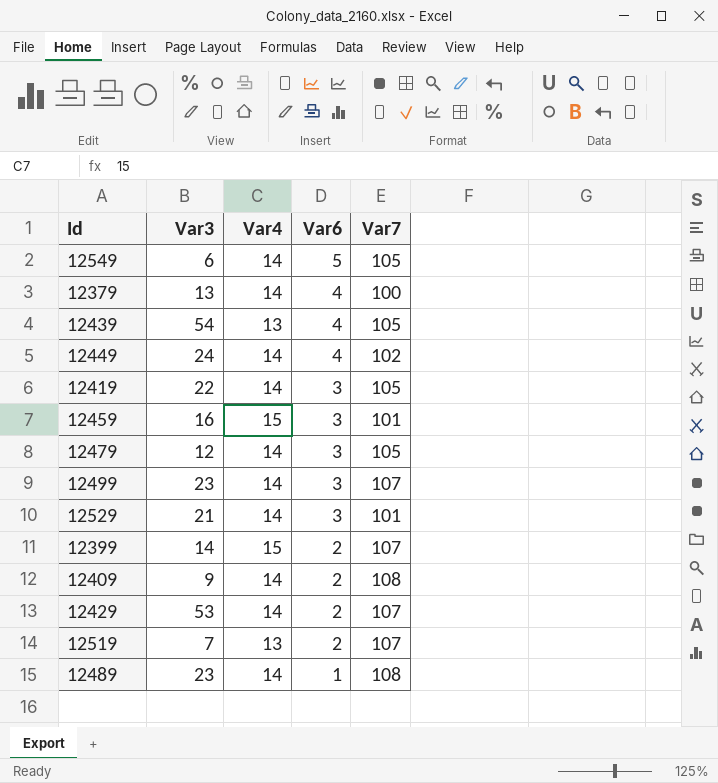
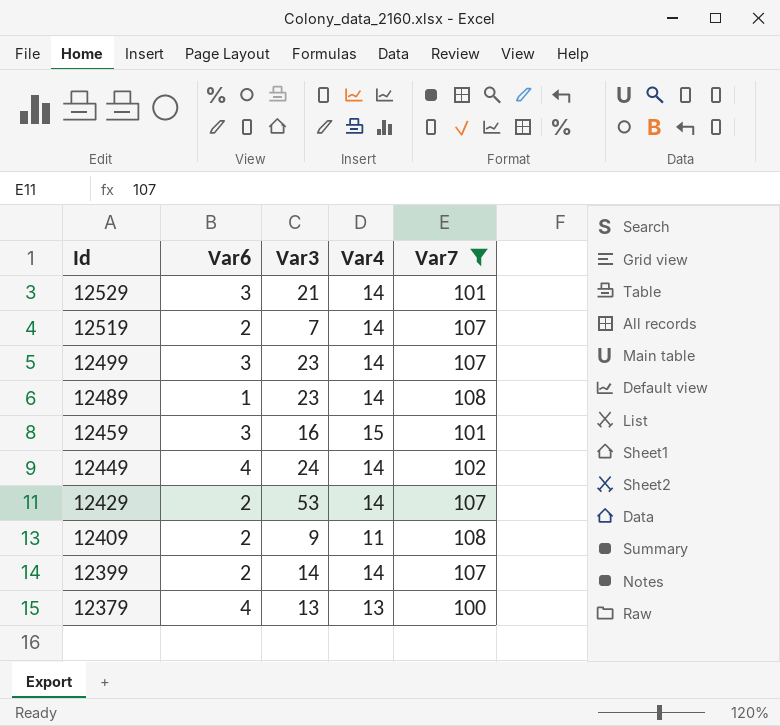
filter: none -> Var7 != 105
row order: Var6 descending -> Id descending
column Var6 | position: 4 -> 2
12519 | Var4: 13 -> 14
12409 | Var4: 14 -> 11
12399 | Var4: 15 -> 14
12379 | Var4: 14 -> 13

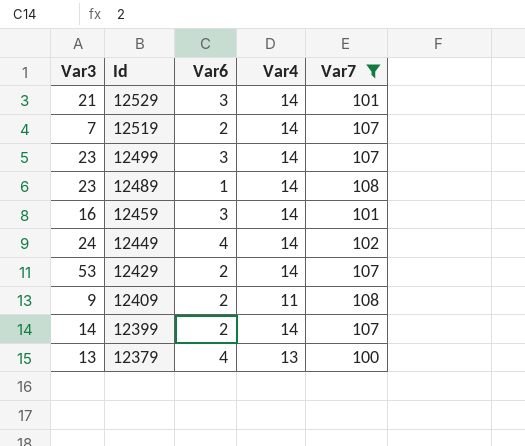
column Var3 | position: 3 -> 1
12459 | Var4: 15 -> 14

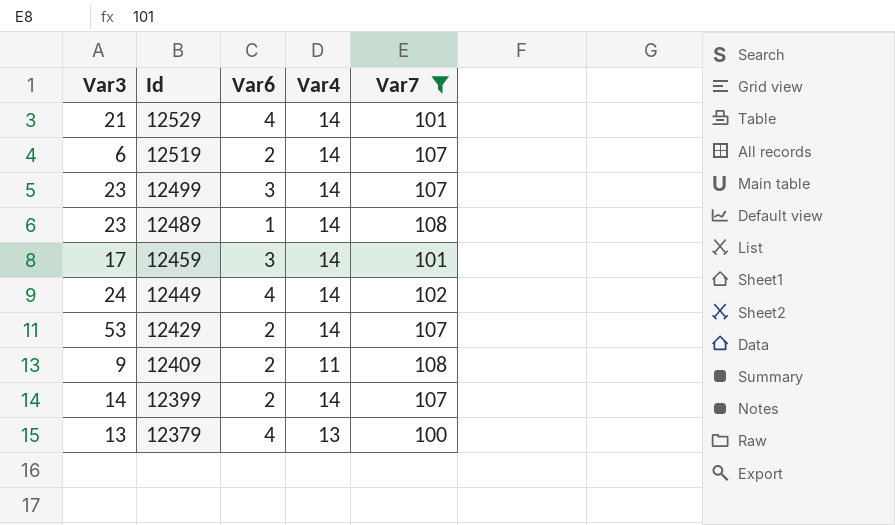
12529 | Var6: 3 -> 4
12519 | Var3: 7 -> 6
12459 | Var3: 16 -> 17

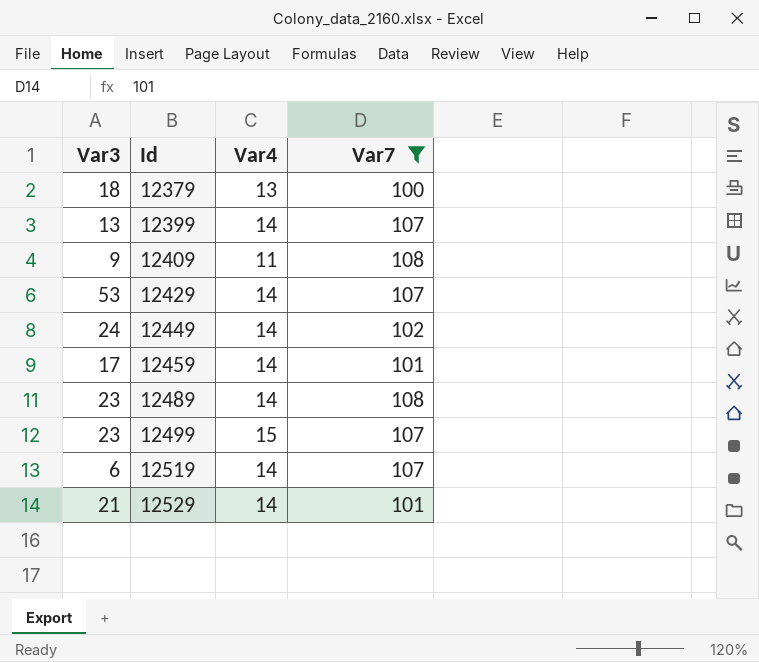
row order: Id descending -> Id ascending
column Var6 | position: 3 -> none
12379 | Var3: 13 -> 18
12399 | Var3: 14 -> 13
12499 | Var4: 14 -> 15

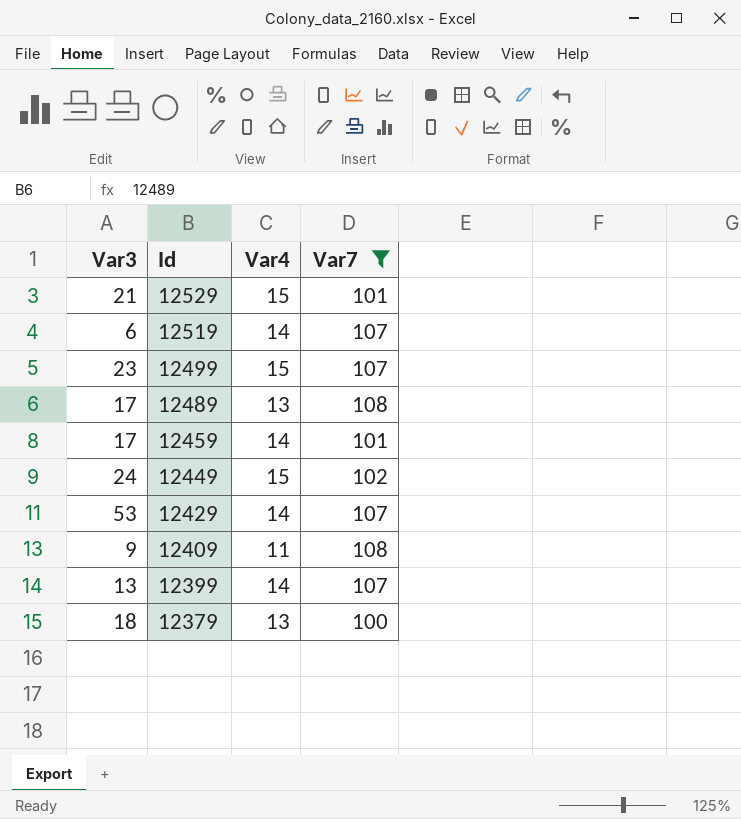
row order: Id ascending -> Id descending
12529 | Var4: 14 -> 15
12489 | Var3: 23 -> 17
12489 | Var4: 14 -> 13
12449 | Var4: 14 -> 15

